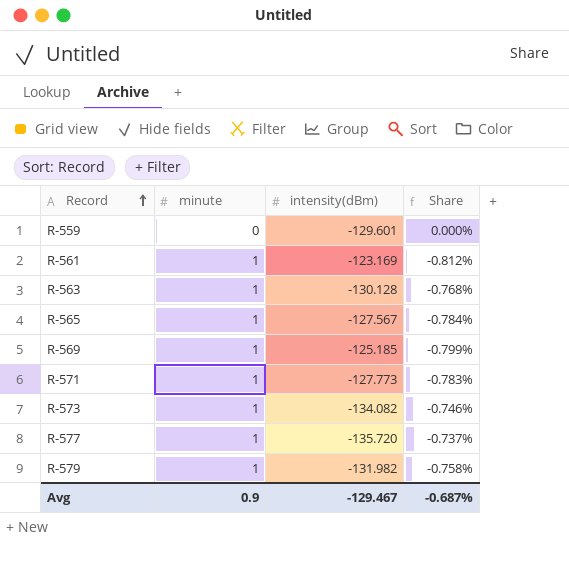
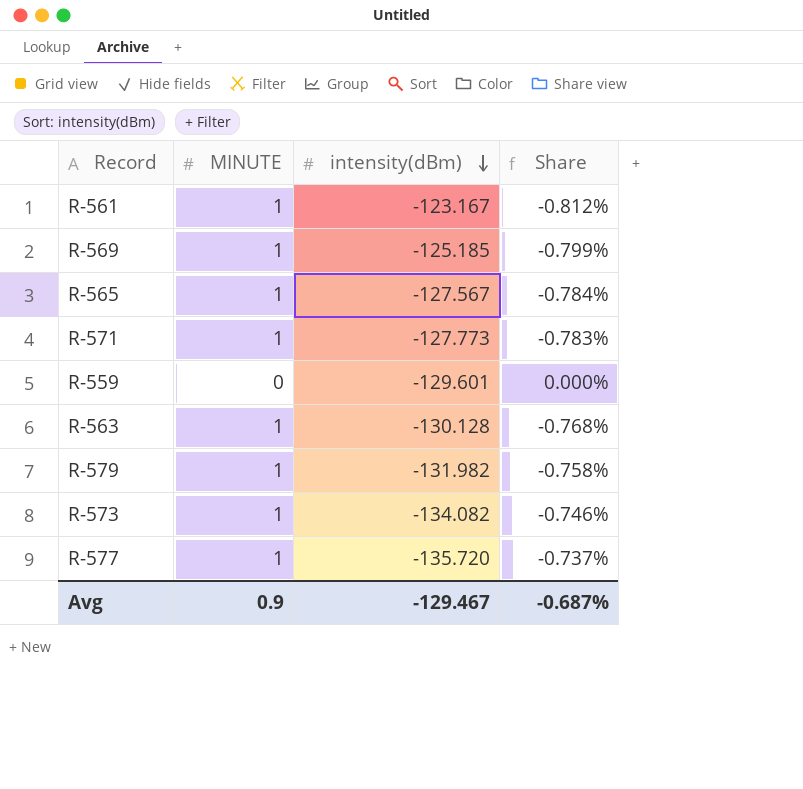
row order: Record ascending -> intensity(dBm) descending
column name: minute -> MINUTE
R-561 | intensity(dBm): -123.169 -> -123.167

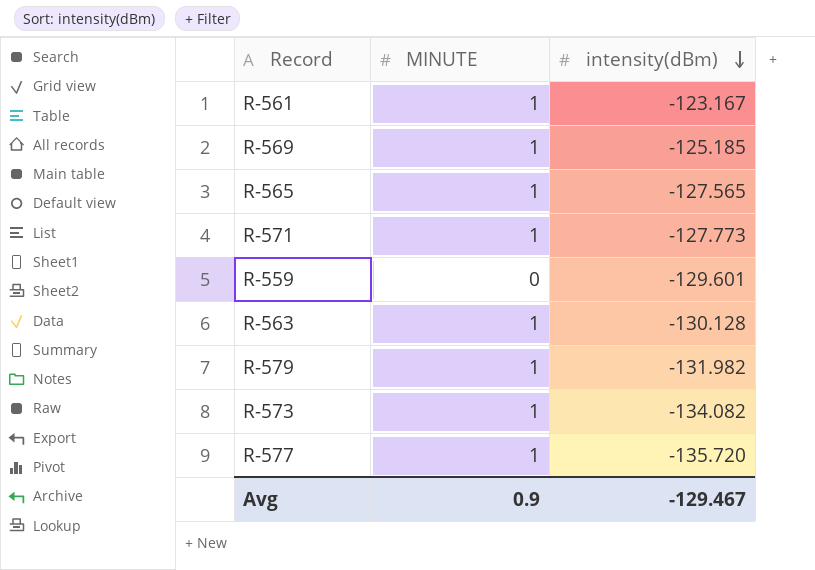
column Share | formula: [MINUTE] / [intensity(dBm)] -> none
R-565 | intensity(dBm): -127.567 -> -127.565

